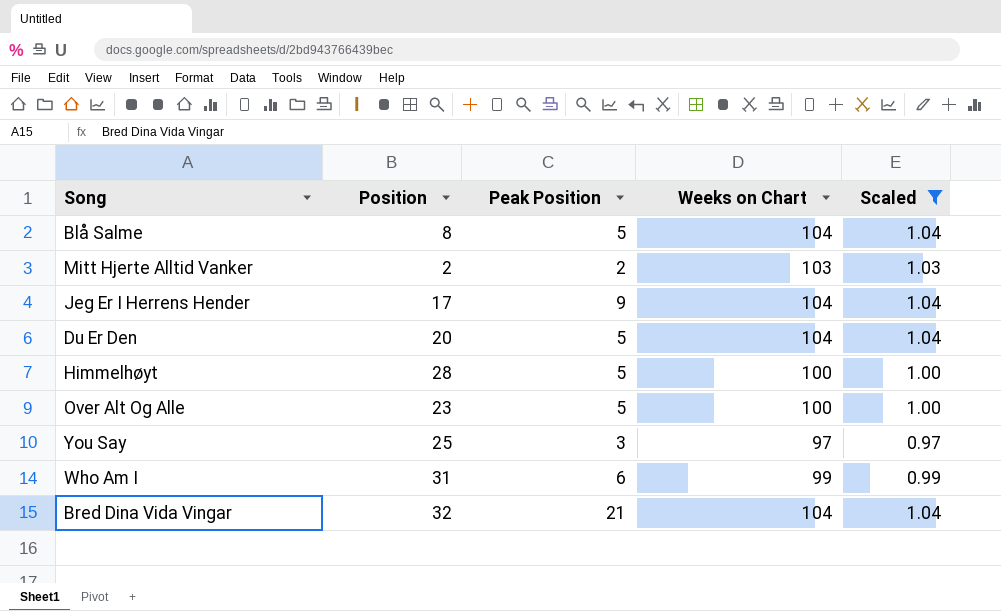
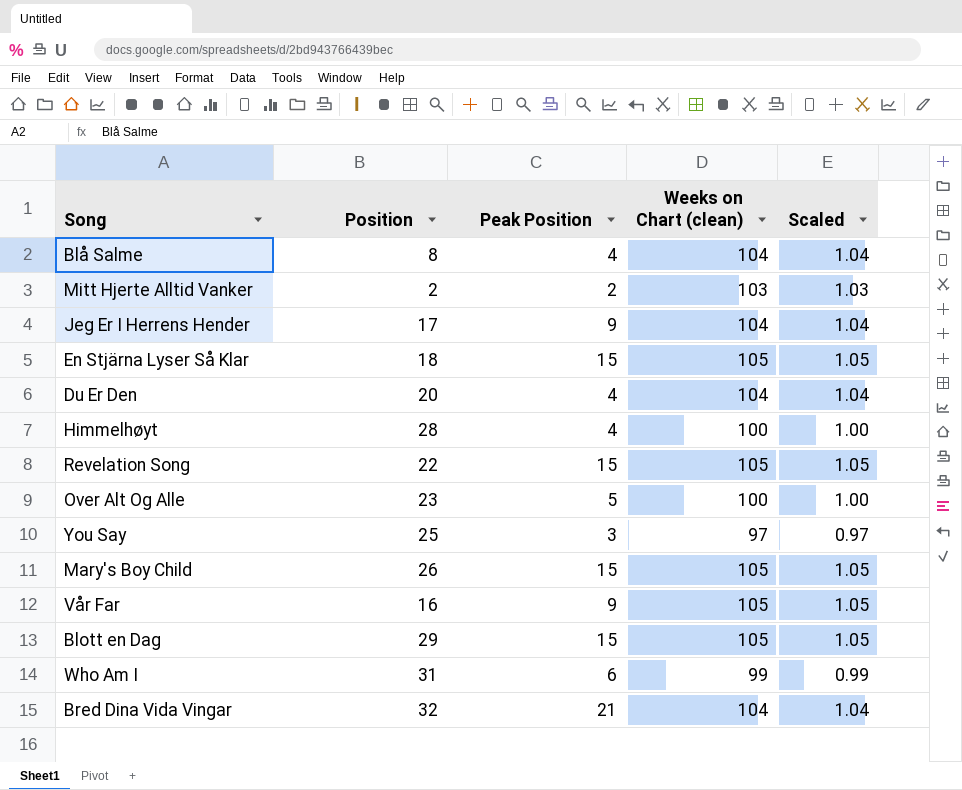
filter: Scaled != 1.05 -> none
column name: Weeks on Chart -> Weeks on Chart (clean)
Blå Salme | Peak Position: 5 -> 4
Du Er Den | Peak Position: 5 -> 4
Himmelhøyt | Peak Position: 5 -> 4

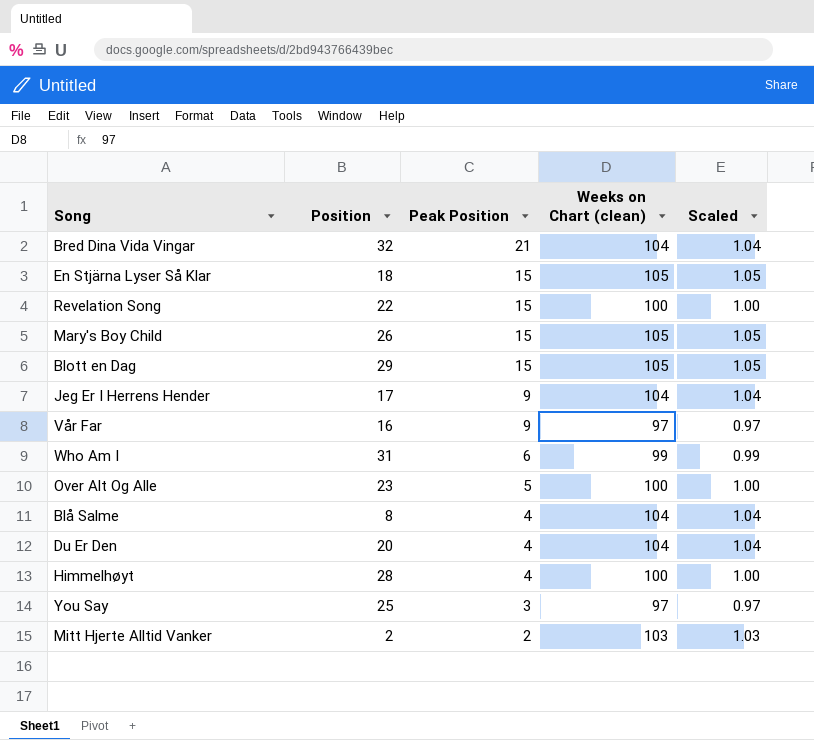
row order: none -> Peak Position descending
Revelation Song | Weeks on Chart (clean): 105 -> 100
Revelation Song | Scaled: 1.05 -> 1.00
Vår Far | Weeks on Chart (clean): 105 -> 97
Vår Far | Scaled: 1.05 -> 0.97

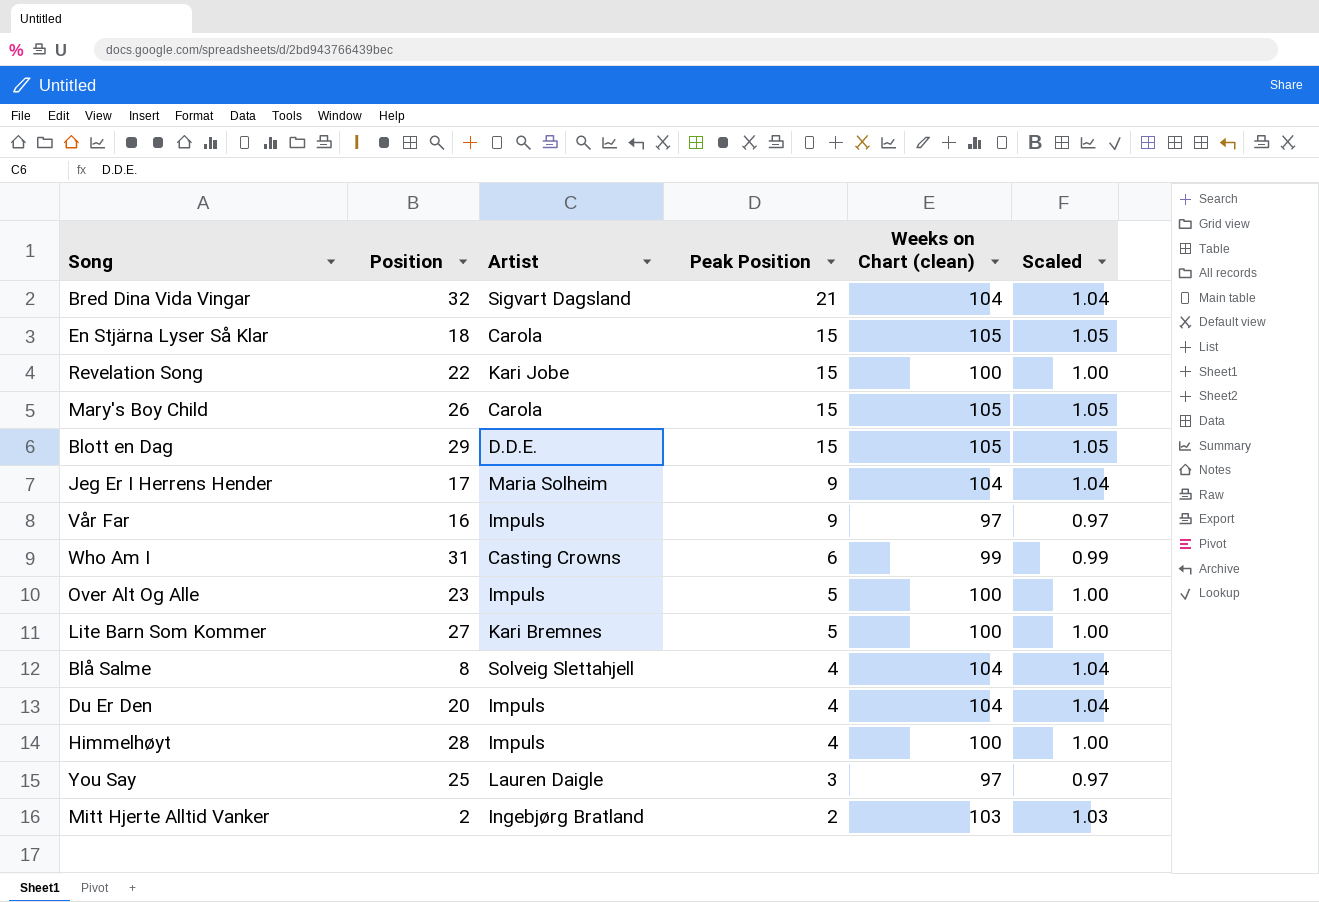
column Artist | position: none -> 3
row Lite Barn Som Kommer: none -> 27 | Kari Bremnes | 5 | 100 | 1.00

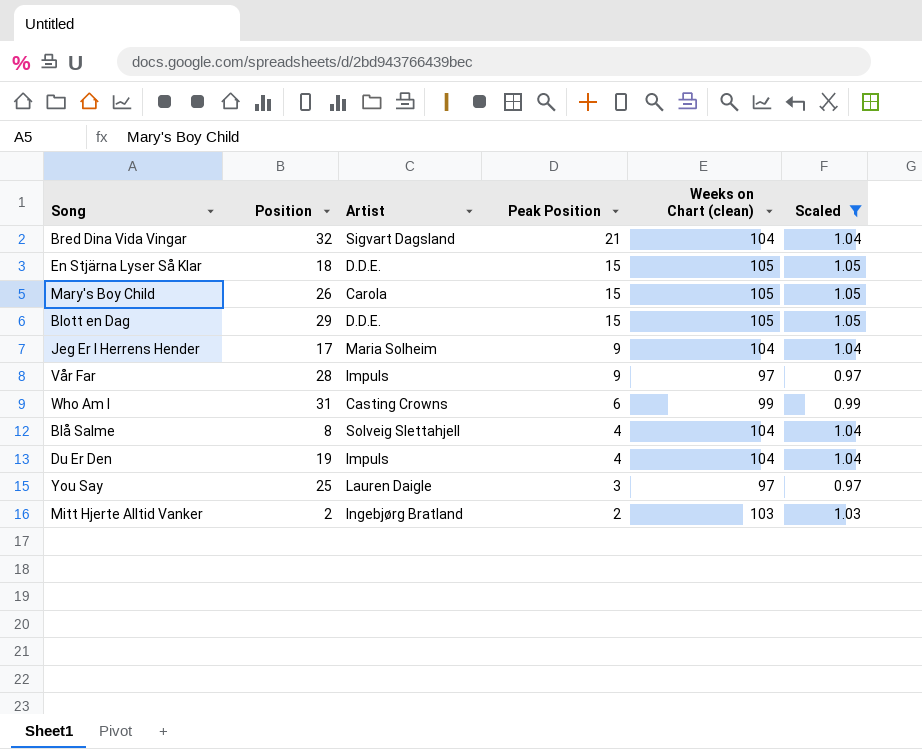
filter: none -> Scaled != 1.00
En Stjärna Lyser Så Klar | Artist: Carola -> D.D.E.
Vår Far | Position: 16 -> 28
Du Er Den | Position: 20 -> 19

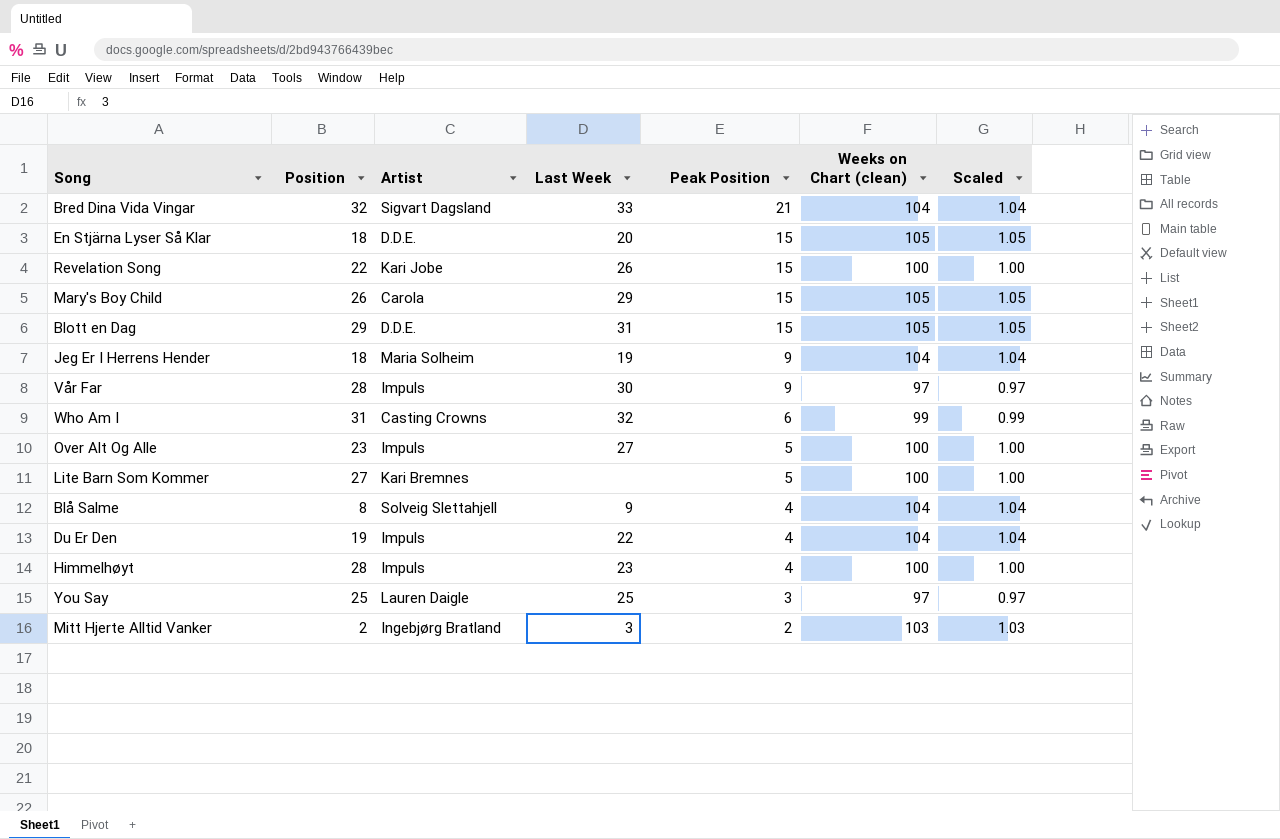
filter: Scaled != 1.00 -> none
column Last Week | position: none -> 4
Jeg Er I Herrens Hender | Position: 17 -> 18

